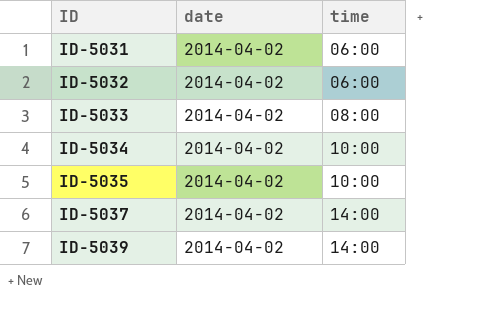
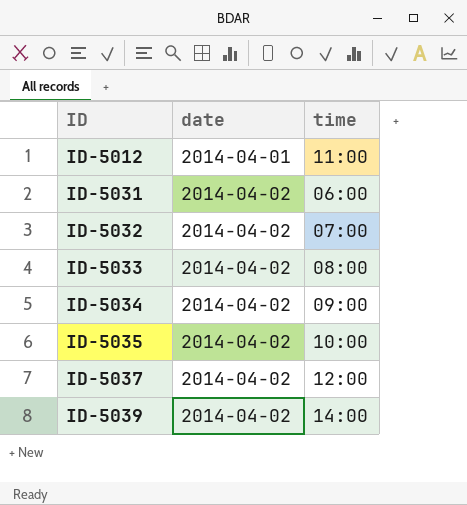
row ID-5012: none -> 2014-04-01 | 11:00
ID-5032 | time: 06:00 -> 07:00
ID-5034 | time: 10:00 -> 09:00
ID-5037 | time: 14:00 -> 12:00

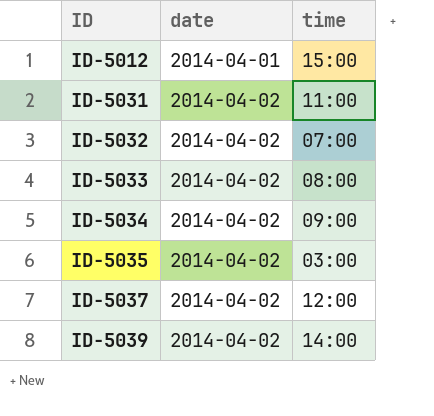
ID-5012 | time: 11:00 -> 15:00
ID-5031 | time: 06:00 -> 11:00
ID-5035 | time: 10:00 -> 03:00

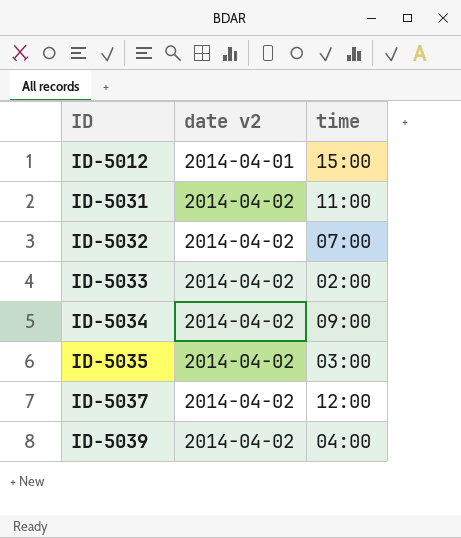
column name: date -> date v2
ID-5033 | time: 08:00 -> 02:00
ID-5039 | time: 14:00 -> 04:00

